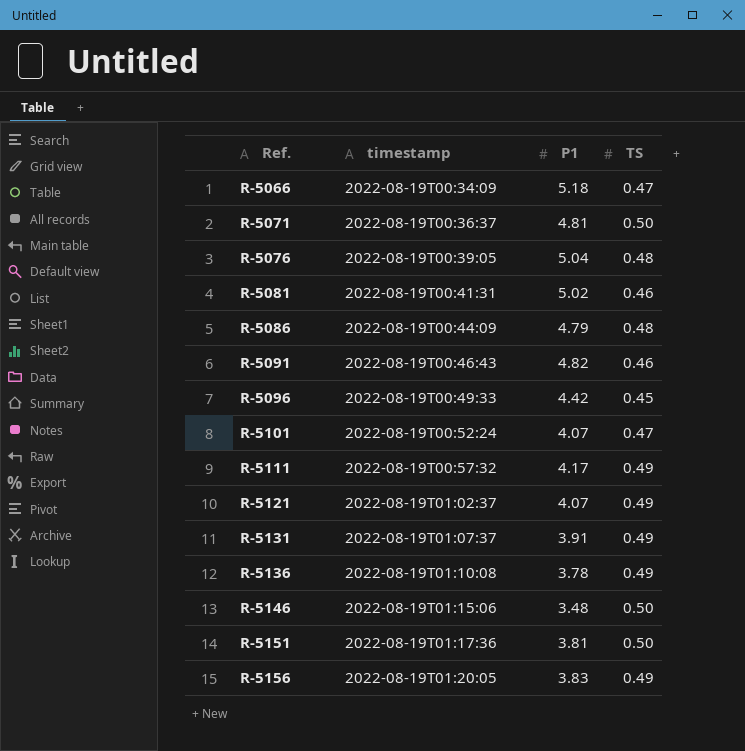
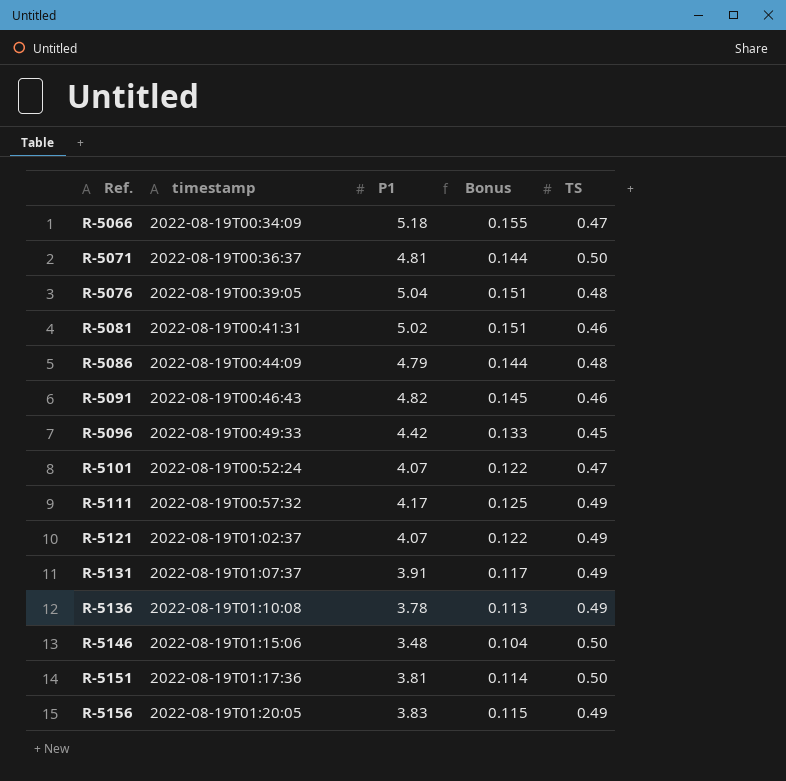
column Bonus | formula: none -> [P1] * 0.03

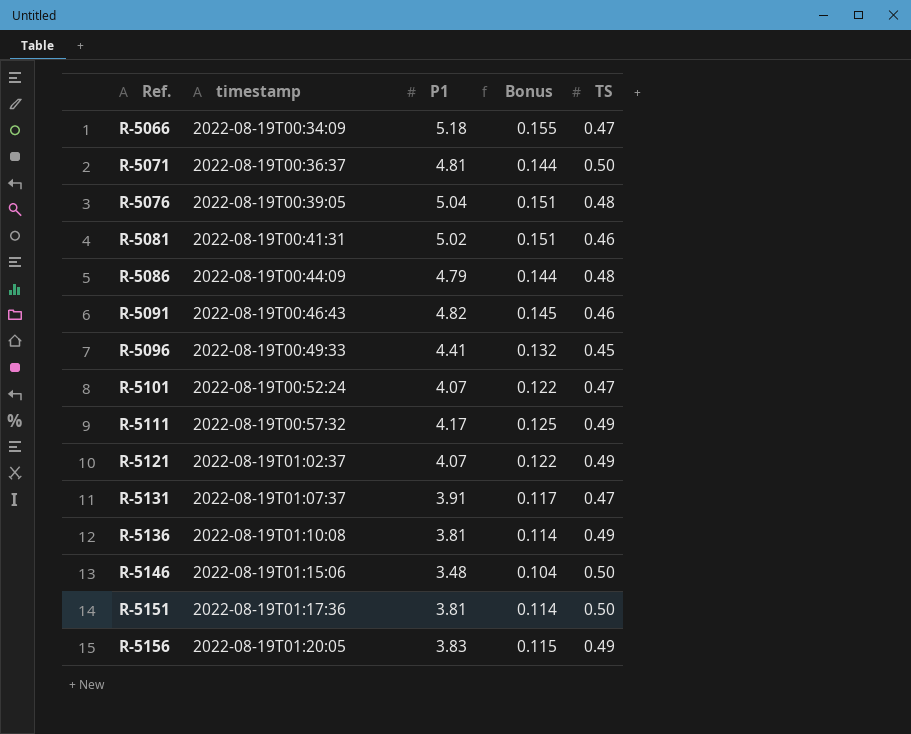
R-5096 | P1: 4.42 -> 4.41
R-5096 | Bonus: 0.133 -> 0.132
R-5131 | TS: 0.49 -> 0.47
R-5136 | P1: 3.78 -> 3.81
R-5136 | Bonus: 0.113 -> 0.114

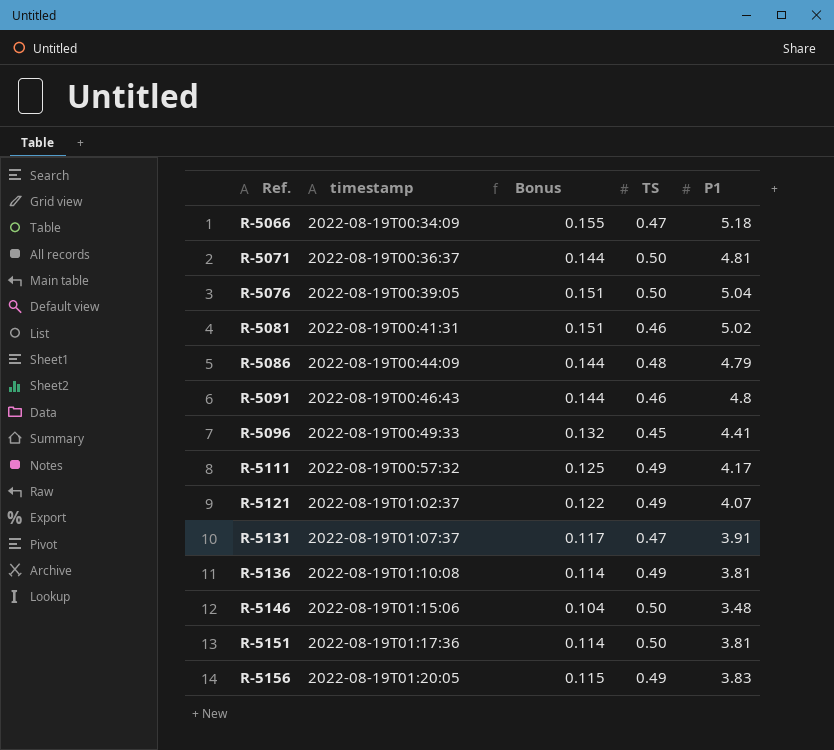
column P1 | position: 3 -> 5
row R-5101: 2022-08-19T00:52:24 | 4.07 | 0.122 | 0.47 -> none
R-5076 | TS: 0.48 -> 0.50
R-5091 | Bonus: 0.145 -> 0.144
R-5091 | P1: 4.82 -> 4.8

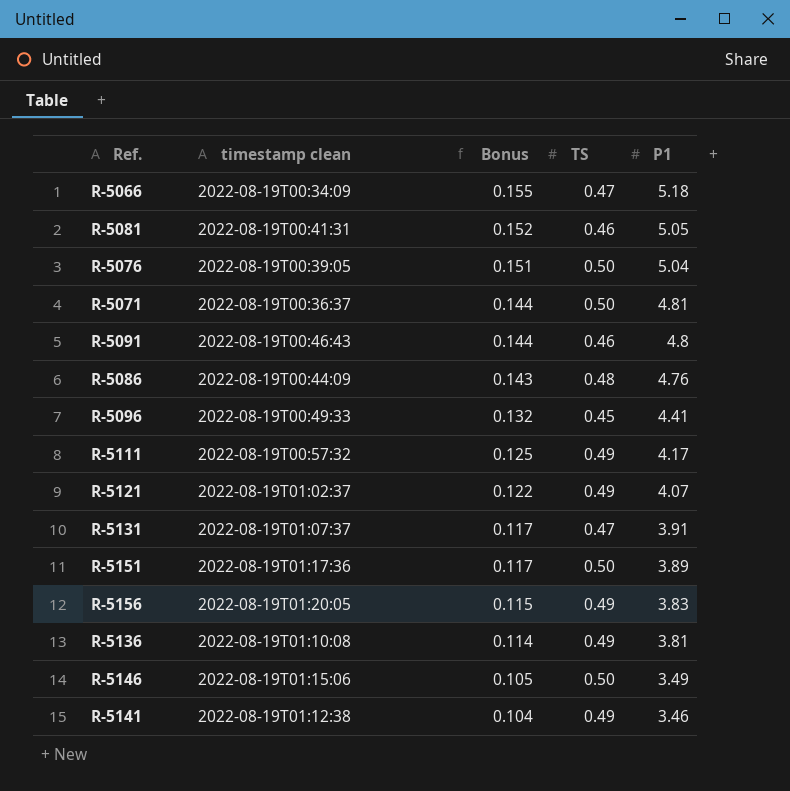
row order: Ref. ascending -> Bonus descending
column name: timestamp -> timestamp clean
R-5081 | Bonus: 0.151 -> 0.152
R-5081 | P1: 5.02 -> 5.05
R-5086 | Bonus: 0.144 -> 0.143
R-5086 | P1: 4.79 -> 4.76
R-5151 | Bonus: 0.114 -> 0.117
R-5151 | P1: 3.81 -> 3.89
R-5146 | Bonus: 0.104 -> 0.105
R-5146 | P1: 3.48 -> 3.49
row R-5141: none -> 2022-08-19T01:12:38 | 0.104 | 0.49 | 3.46

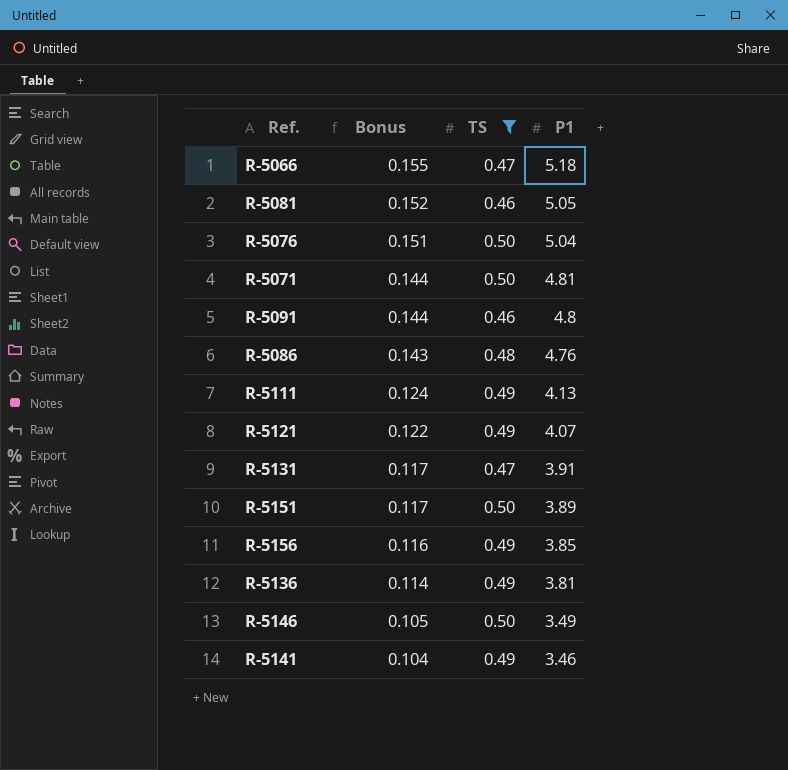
filter: none -> TS != 0.45
column timestamp clean | position: 2 -> none
R-5111 | Bonus: 0.125 -> 0.124
R-5111 | P1: 4.17 -> 4.13
R-5156 | Bonus: 0.115 -> 0.116
R-5156 | P1: 3.83 -> 3.85

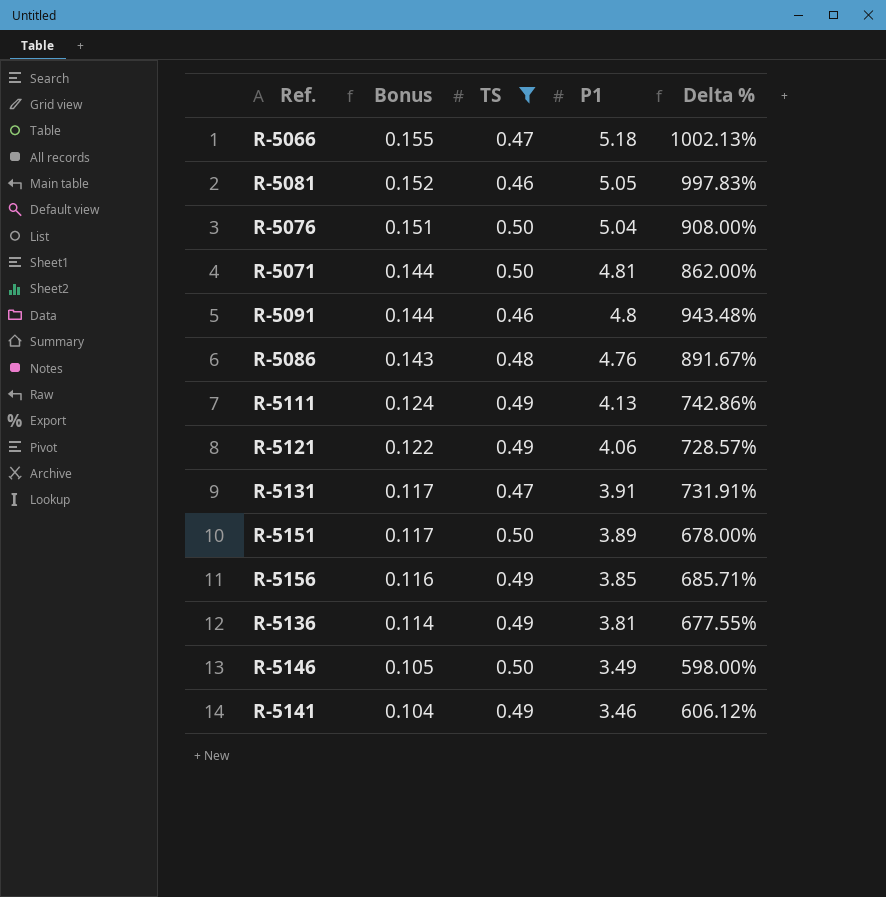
column Delta % | formula: none -> ([P1] - [TS]) / [TS]
R-5121 | P1: 4.07 -> 4.06

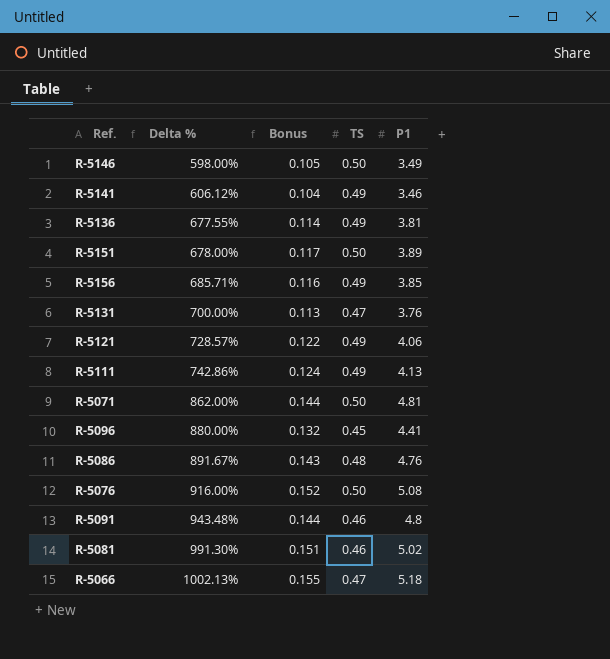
filter: TS != 0.45 -> none
row order: Bonus descending -> Delta % ascending
column Delta % | position: 5 -> 2
R-5131 | Delta %: 731.91% -> 700.00%
R-5131 | Bonus: 0.117 -> 0.113
R-5131 | P1: 3.91 -> 3.76
R-5076 | Delta %: 908.00% -> 916.00%
R-5076 | Bonus: 0.151 -> 0.152
R-5076 | P1: 5.04 -> 5.08
R-5081 | Delta %: 997.83% -> 991.30%
R-5081 | Bonus: 0.152 -> 0.151
R-5081 | P1: 5.05 -> 5.02

